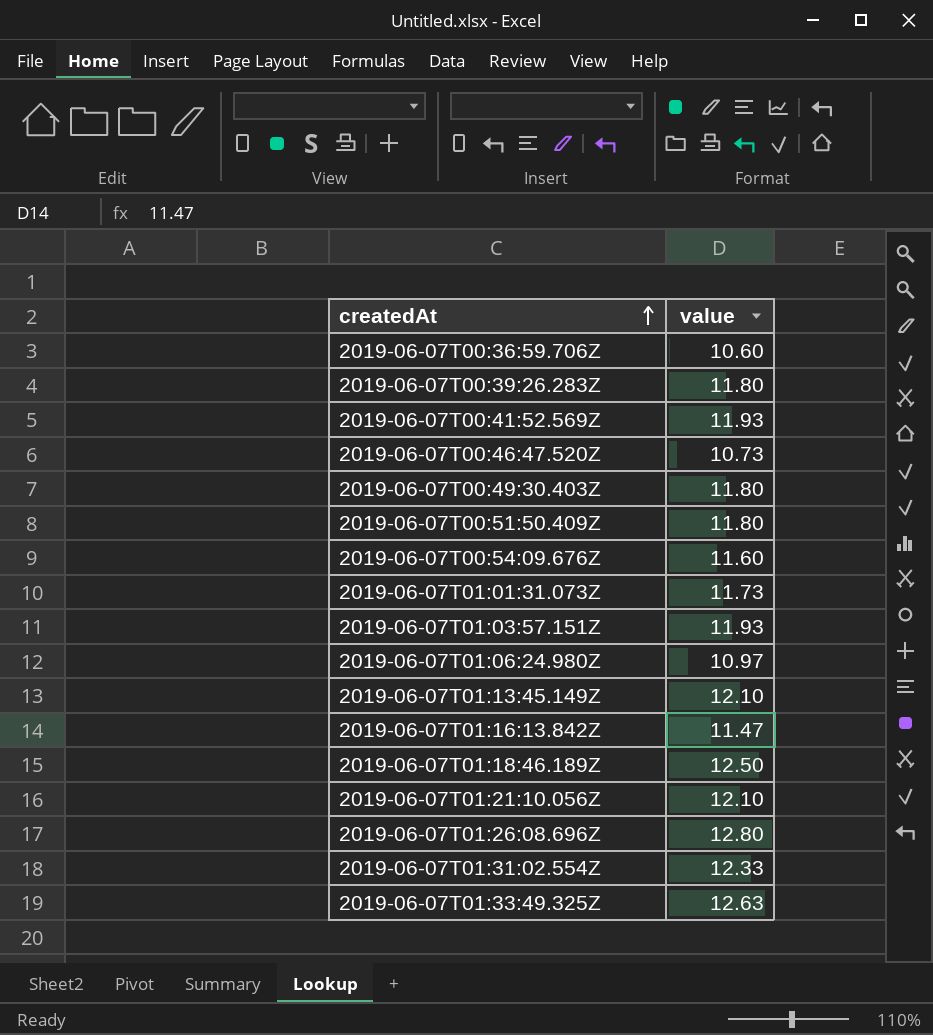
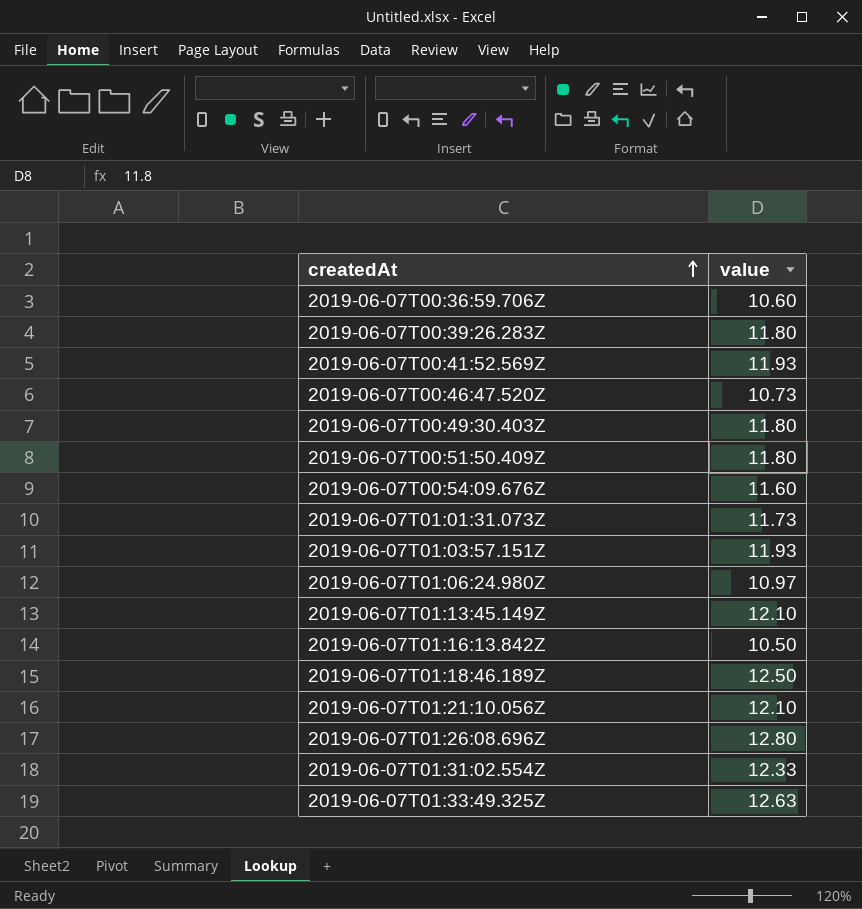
2019-06-07T01:16:13.842Z | value: 11.47 -> 10.50

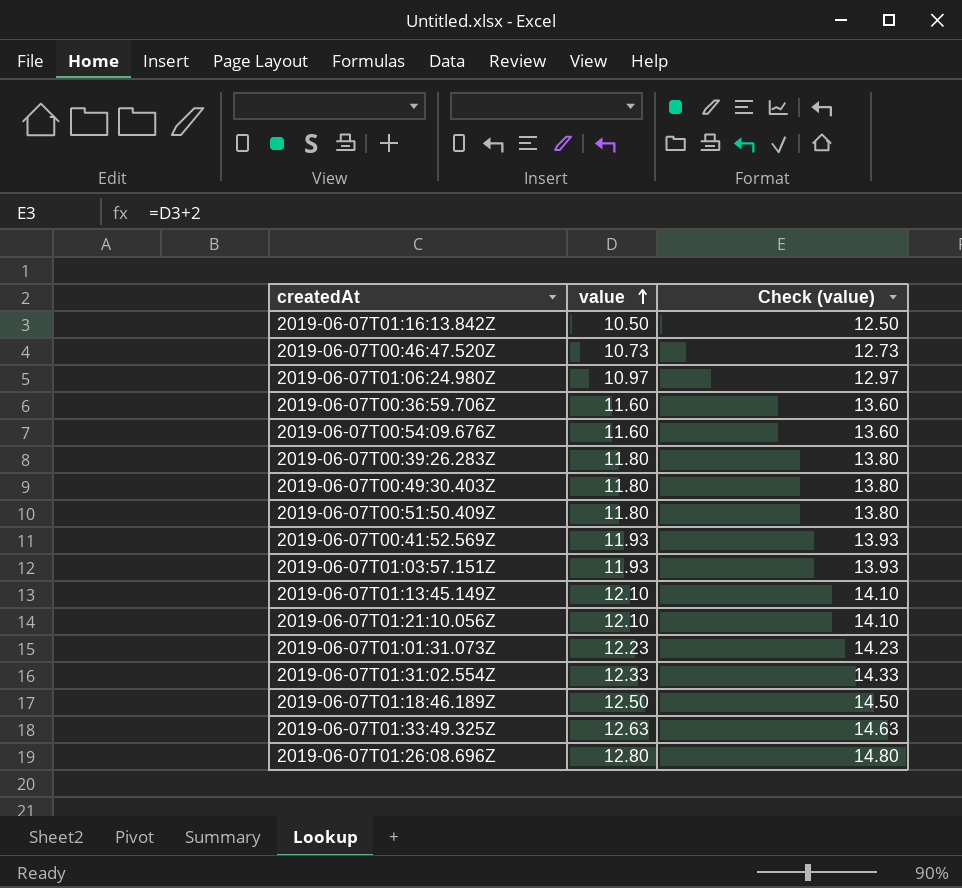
row order: createdAt ascending -> value ascending
column Check (value) | formula: none -> [value] + 2
2019-06-07T00:36:59.706Z | value: 10.60 -> 11.60
2019-06-07T01:01:31.073Z | value: 11.73 -> 12.23

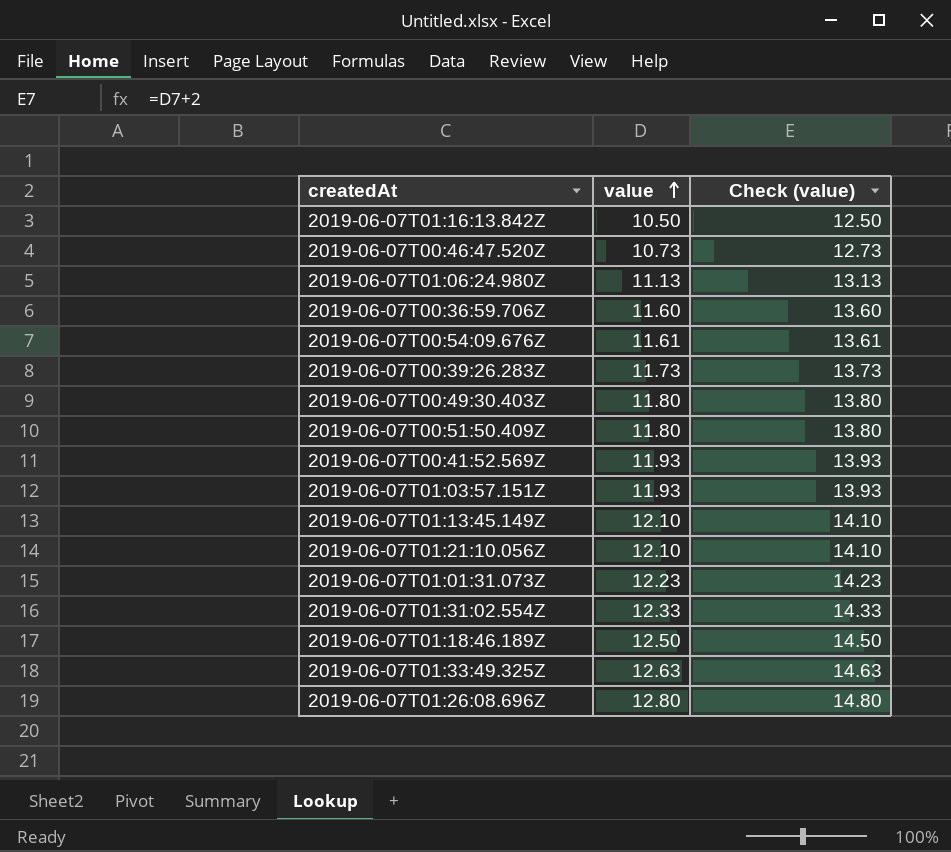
2019-06-07T01:06:24.980Z | value: 10.97 -> 11.13
2019-06-07T01:06:24.980Z | Check (value): 12.97 -> 13.13
2019-06-07T00:54:09.676Z | value: 11.60 -> 11.61
2019-06-07T00:54:09.676Z | Check (value): 13.60 -> 13.61
2019-06-07T00:39:26.283Z | value: 11.80 -> 11.73
2019-06-07T00:39:26.283Z | Check (value): 13.80 -> 13.73

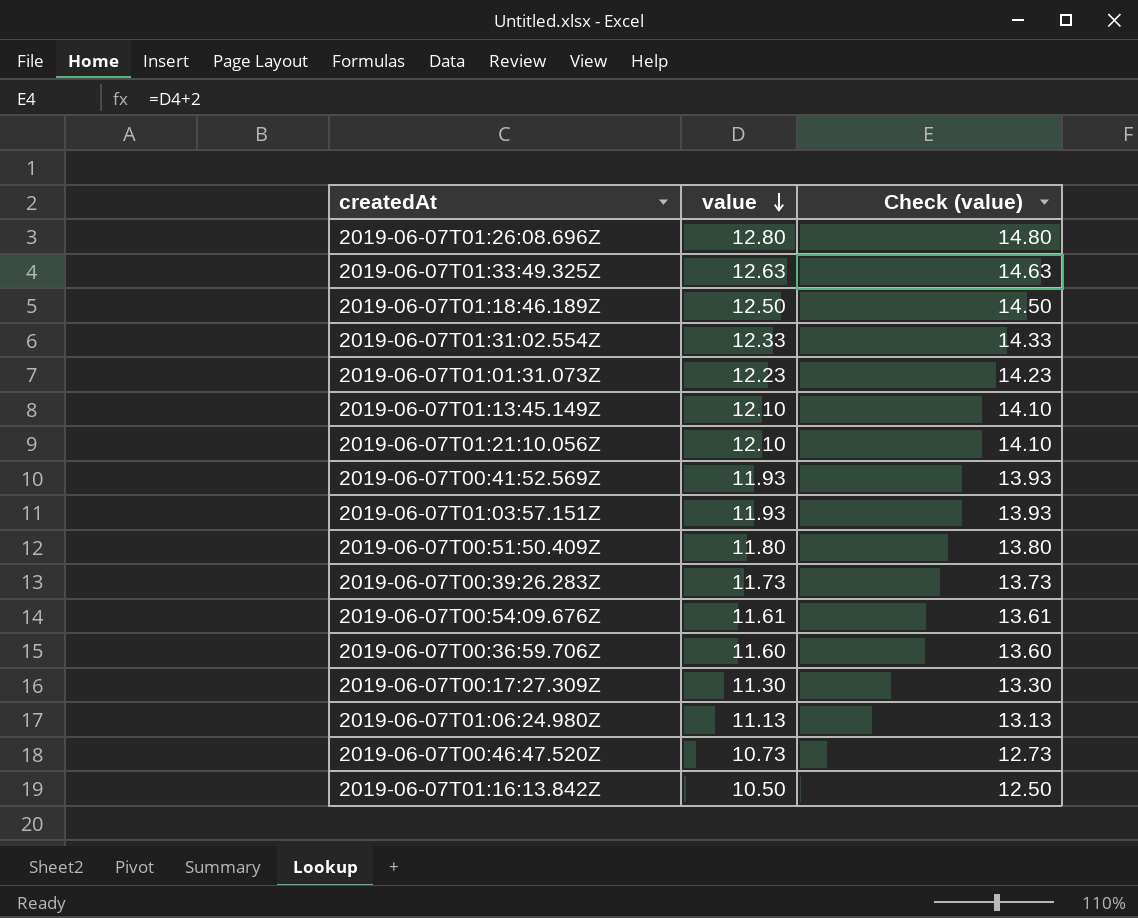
row order: value ascending -> value descending
row 2019-06-07T00:49:30.403Z: 11.80 | 13.80 -> none
row 2019-06-07T00:17:27.309Z: none -> 11.30 | 13.30

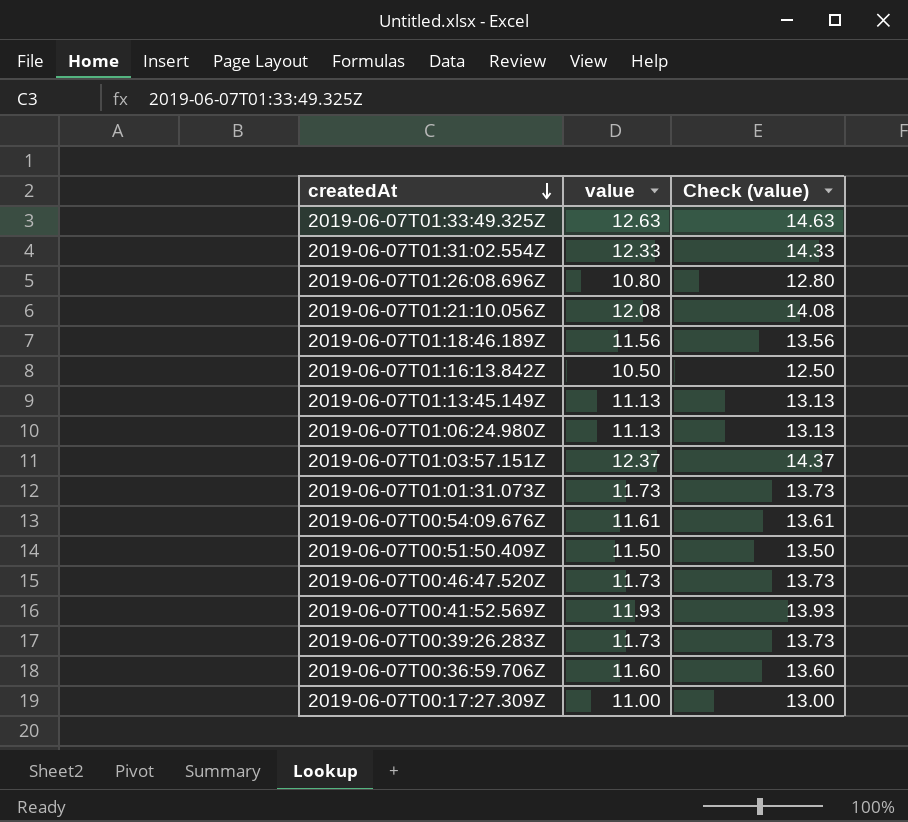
row order: value descending -> createdAt descending
2019-06-07T01:26:08.696Z | value: 12.80 -> 10.80
2019-06-07T01:26:08.696Z | Check (value): 14.80 -> 12.80
2019-06-07T01:21:10.056Z | value: 12.10 -> 12.08
2019-06-07T01:21:10.056Z | Check (value): 14.10 -> 14.08
2019-06-07T01:18:46.189Z | value: 12.50 -> 11.56
2019-06-07T01:18:46.189Z | Check (value): 14.50 -> 13.56
2019-06-07T01:13:45.149Z | value: 12.10 -> 11.13
2019-06-07T01:13:45.149Z | Check (value): 14.10 -> 13.13
2019-06-07T01:03:57.151Z | value: 11.93 -> 12.37
2019-06-07T01:03:57.151Z | Check (value): 13.93 -> 14.37
2019-06-07T01:01:31.073Z | value: 12.23 -> 11.73
2019-06-07T01:01:31.073Z | Check (value): 14.23 -> 13.73
2019-06-07T00:51:50.409Z | value: 11.80 -> 11.50
2019-06-07T00:51:50.409Z | Check (value): 13.80 -> 13.50
2019-06-07T00:46:47.520Z | value: 10.73 -> 11.73
2019-06-07T00:46:47.520Z | Check (value): 12.73 -> 13.73
2019-06-07T00:17:27.309Z | value: 11.30 -> 11.00
2019-06-07T00:17:27.309Z | Check (value): 13.30 -> 13.00

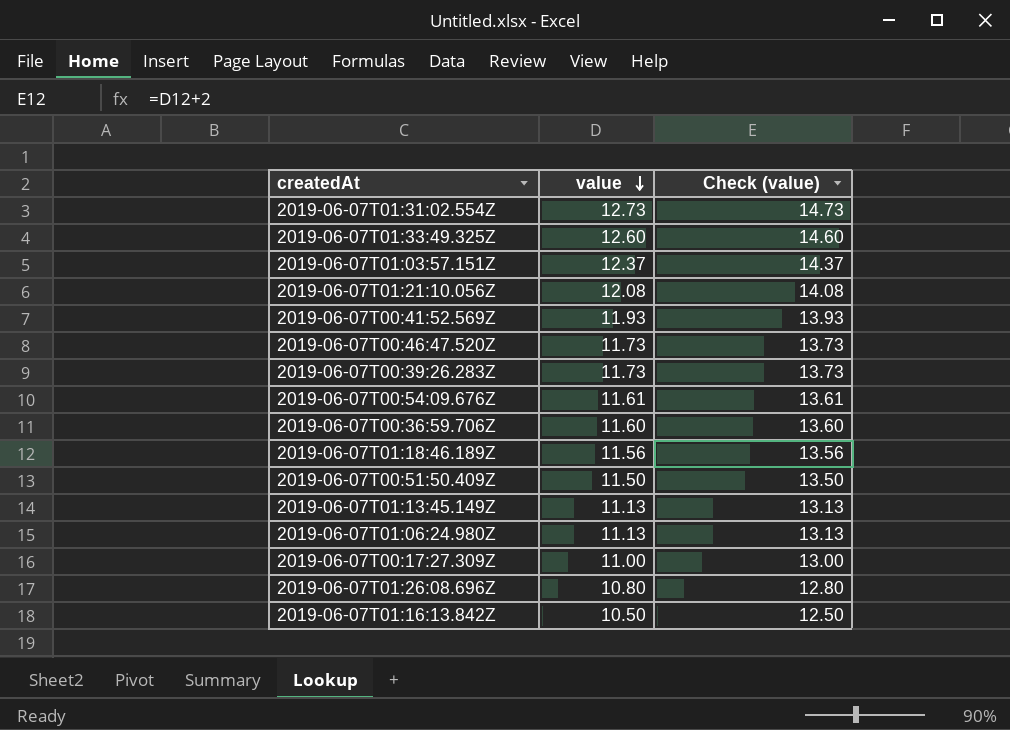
row order: createdAt descending -> value descending
row 2019-06-07T01:01:31.073Z: 11.73 | 13.73 -> none
2019-06-07T01:31:02.554Z | value: 12.33 -> 12.73
2019-06-07T01:31:02.554Z | Check (value): 14.33 -> 14.73
2019-06-07T01:33:49.325Z | value: 12.63 -> 12.60
2019-06-07T01:33:49.325Z | Check (value): 14.63 -> 14.60

